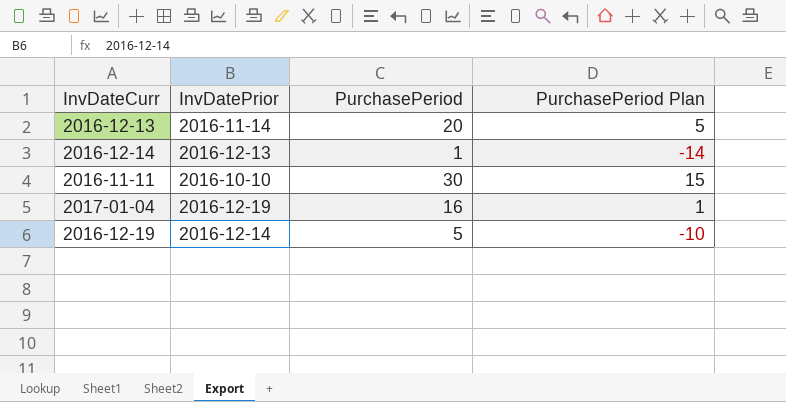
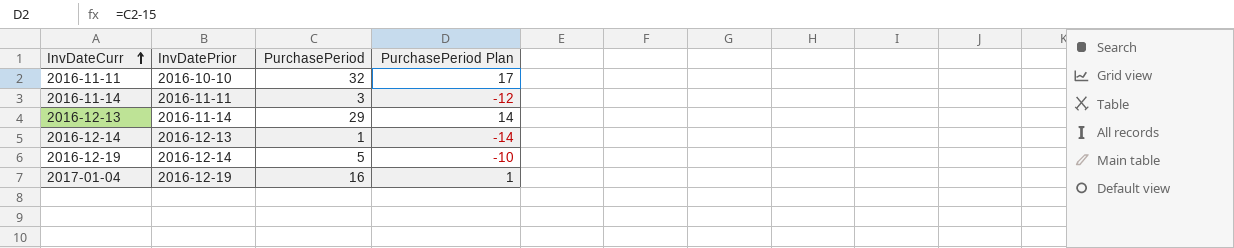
row order: none -> InvDateCurr ascending
2016-11-11 | PurchasePeriod: 30 -> 32
2016-11-11 | PurchasePeriod Plan: 15 -> 17
row 2016-11-14: none -> 2016-11-11 | 3 | -12
2016-12-13 | PurchasePeriod: 20 -> 29
2016-12-13 | PurchasePeriod Plan: 5 -> 14

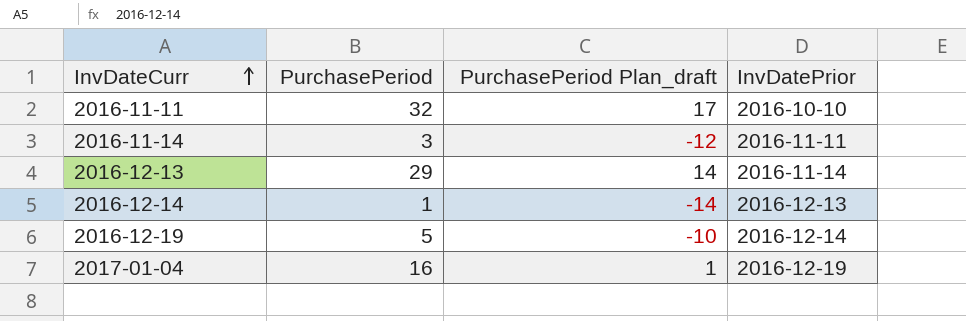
column name: PurchasePeriod Plan -> PurchasePeriod Plan_draft
column InvDatePrior | position: 2 -> 4

